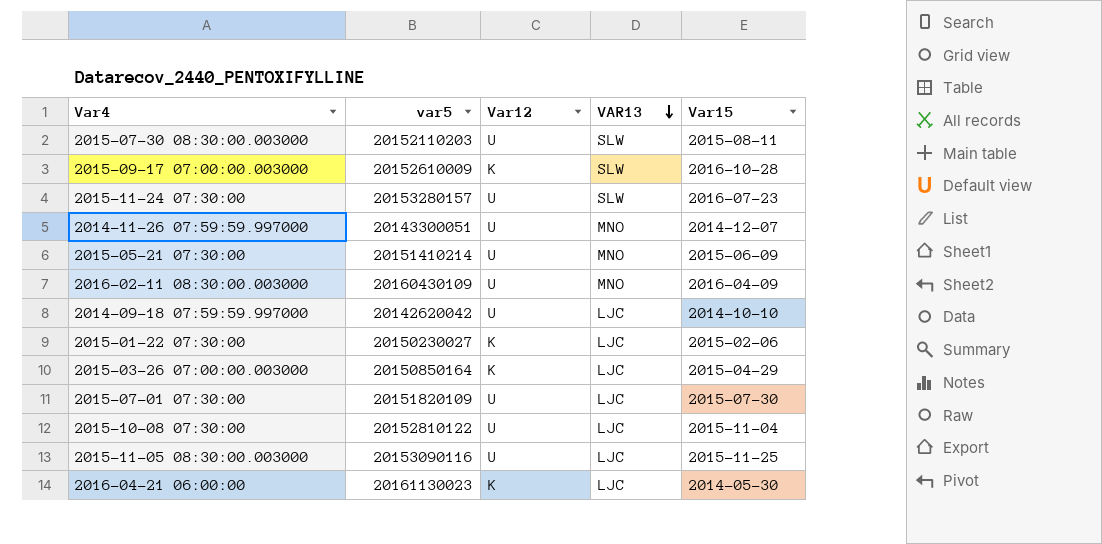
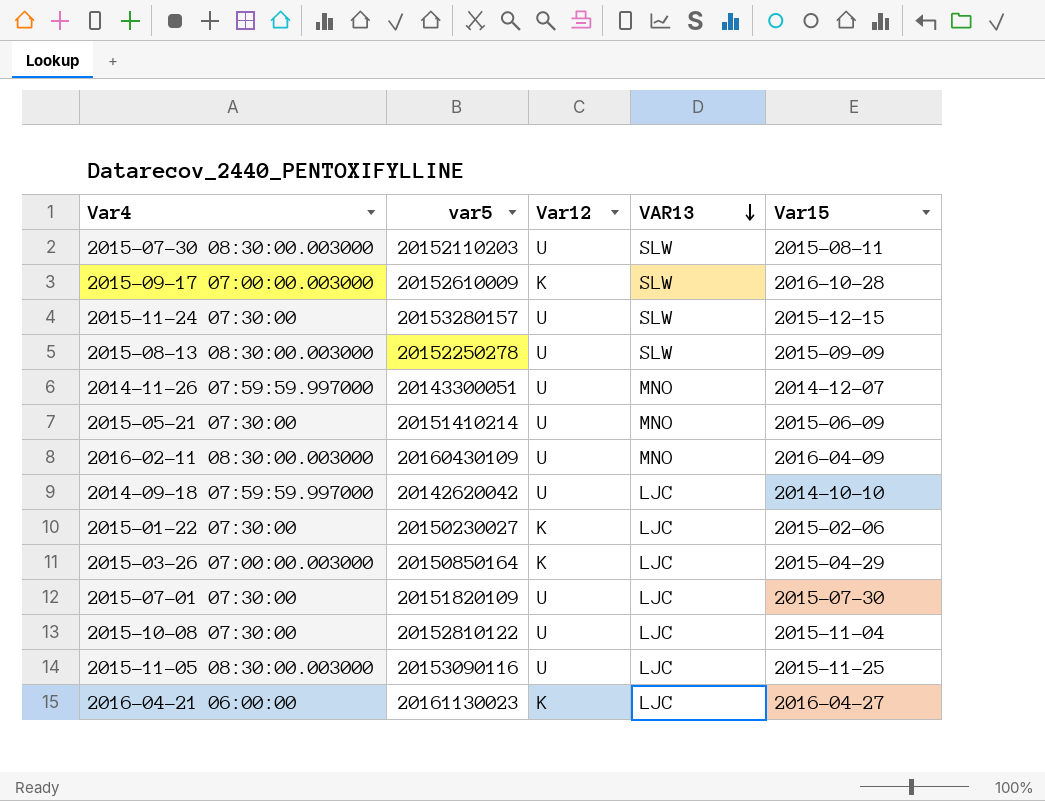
2015-11-24 07:30:00 | Var15: 2016-07-23 -> 2015-12-15
row 2015-08-13 08:30:00.003000: none -> 20152250278 | U | SLW | 2015-09-09
2016-04-21 06:00:00 | Var15: 2014-05-30 -> 2016-04-27

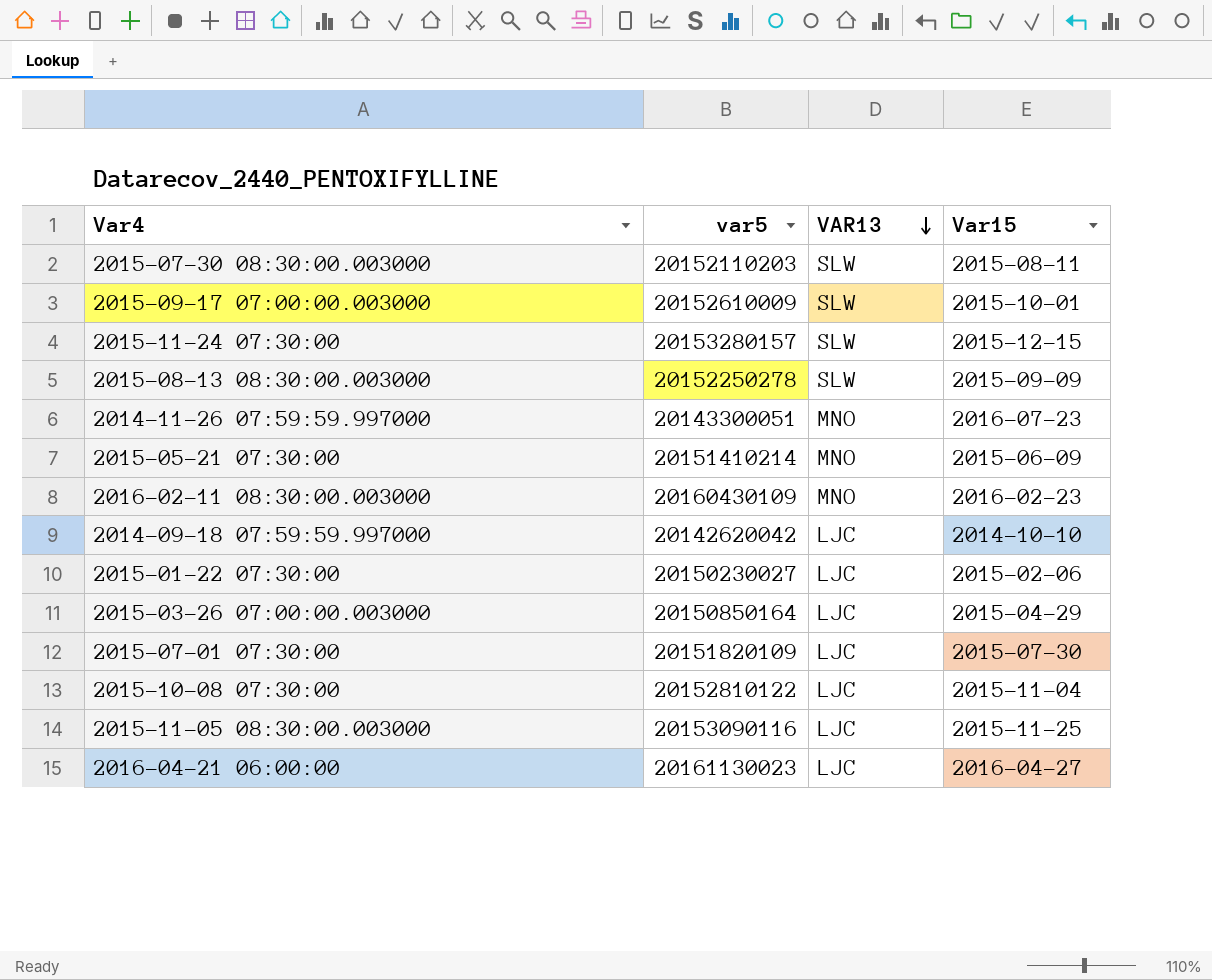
column Var12 | position: 3 -> none
2015-09-17 07:00:00.003000 | Var15: 2016-10-28 -> 2015-10-01
2014-11-26 07:59:59.997000 | Var15: 2014-12-07 -> 2016-07-23
2016-02-11 08:30:00.003000 | Var15: 2016-04-09 -> 2016-02-23

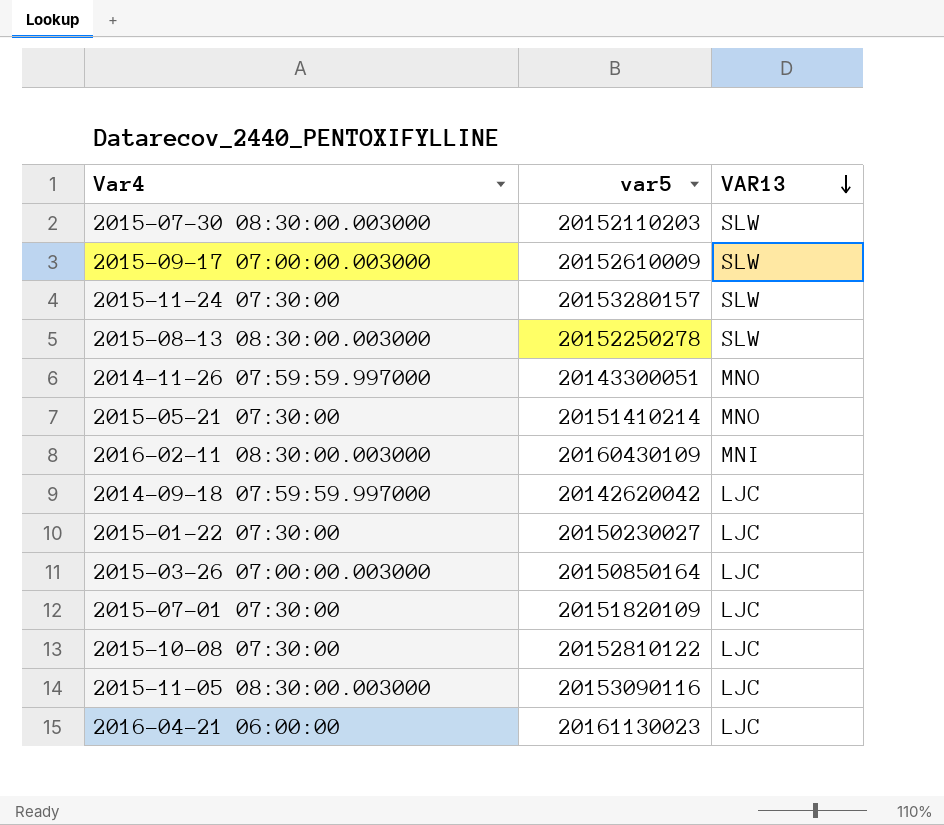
column Var15 | position: 4 -> none
2016-02-11 08:30:00.003000 | VAR13: MNO -> MNI

